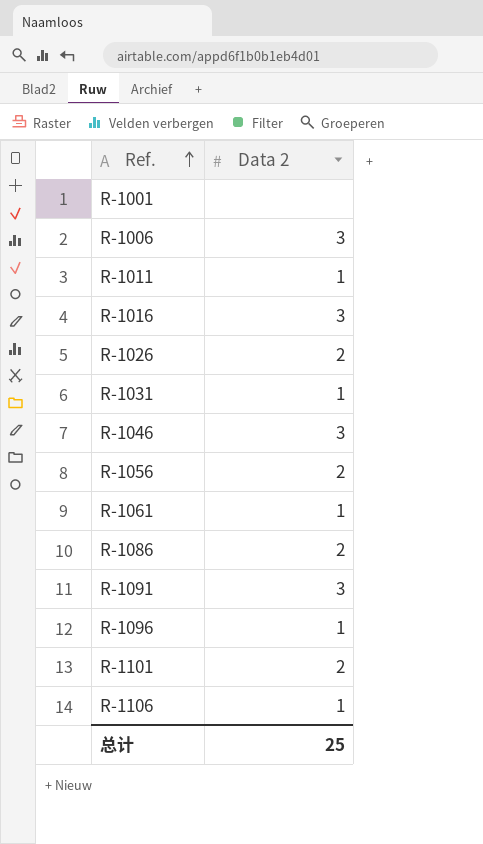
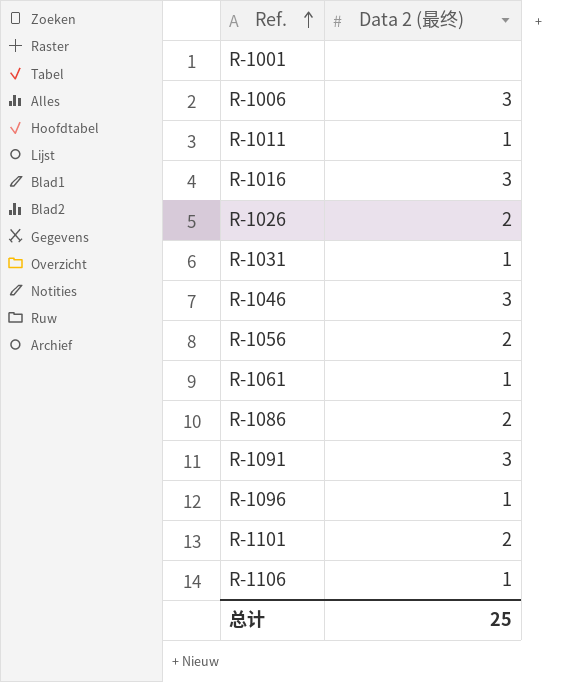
column name: Data 2 -> Data 2 (最终)

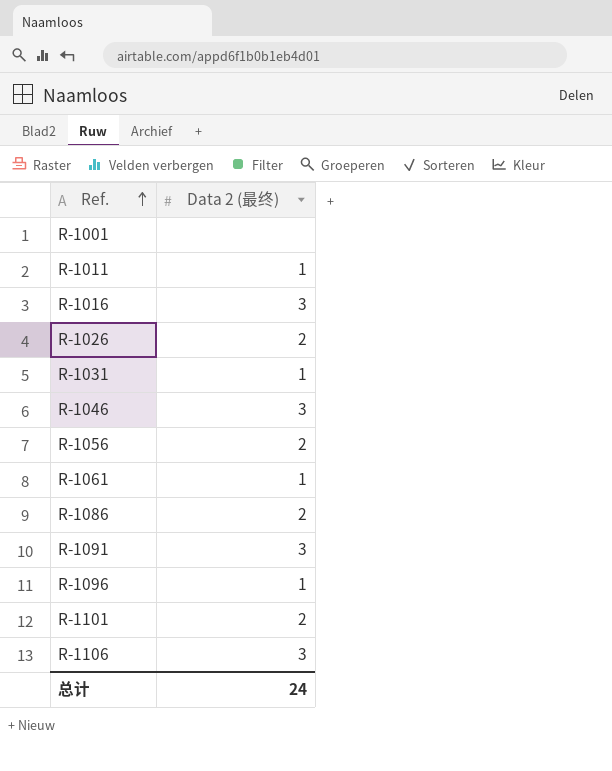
row R-1006: 3 -> none
R-1106 | Data 2 (最终): 1 -> 3
总计 | Data 2 (最终): 25 -> 24

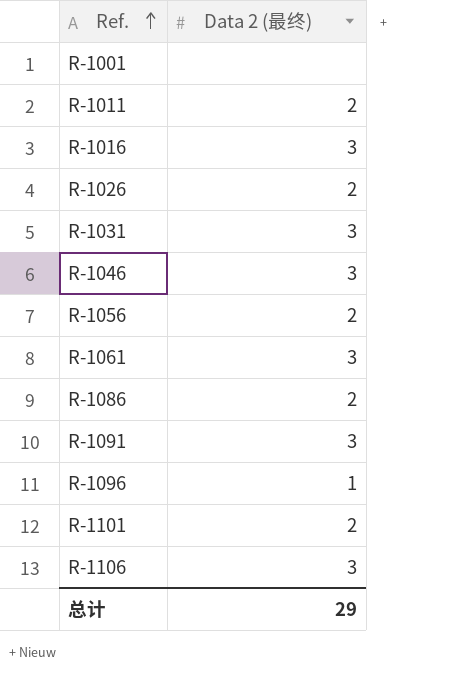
R-1011 | Data 2 (最终): 1 -> 2
R-1031 | Data 2 (最终): 1 -> 3
R-1061 | Data 2 (最终): 1 -> 3
总计 | Data 2 (最终): 24 -> 29

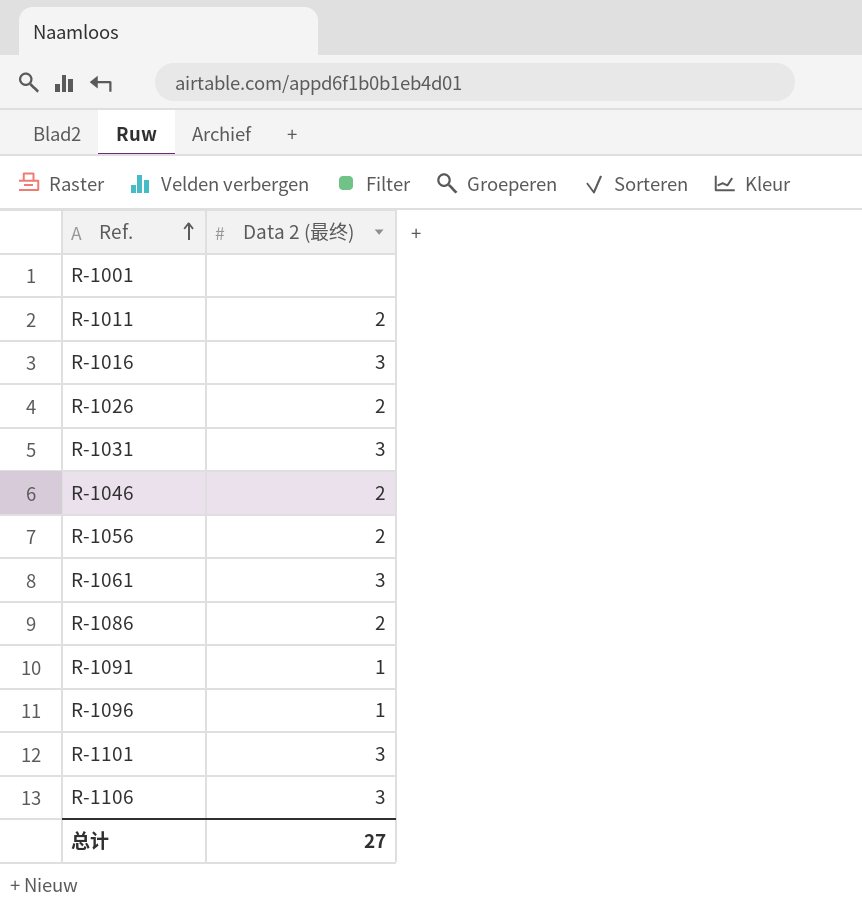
R-1046 | Data 2 (最终): 3 -> 2
R-1091 | Data 2 (最终): 3 -> 1
R-1101 | Data 2 (最终): 2 -> 3
总计 | Data 2 (最终): 29 -> 27

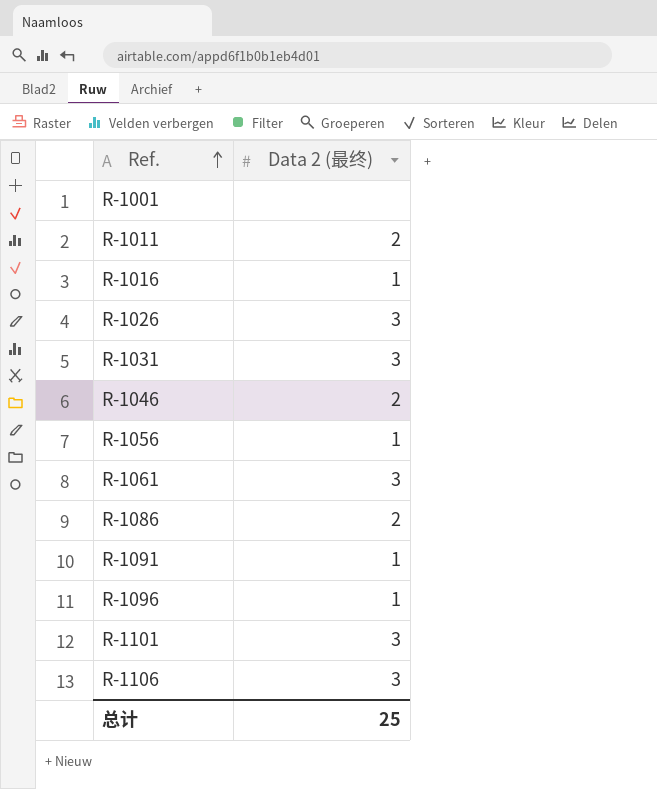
R-1016 | Data 2 (最终): 3 -> 1
R-1026 | Data 2 (最终): 2 -> 3
R-1056 | Data 2 (最终): 2 -> 1
总计 | Data 2 (最终): 27 -> 25

